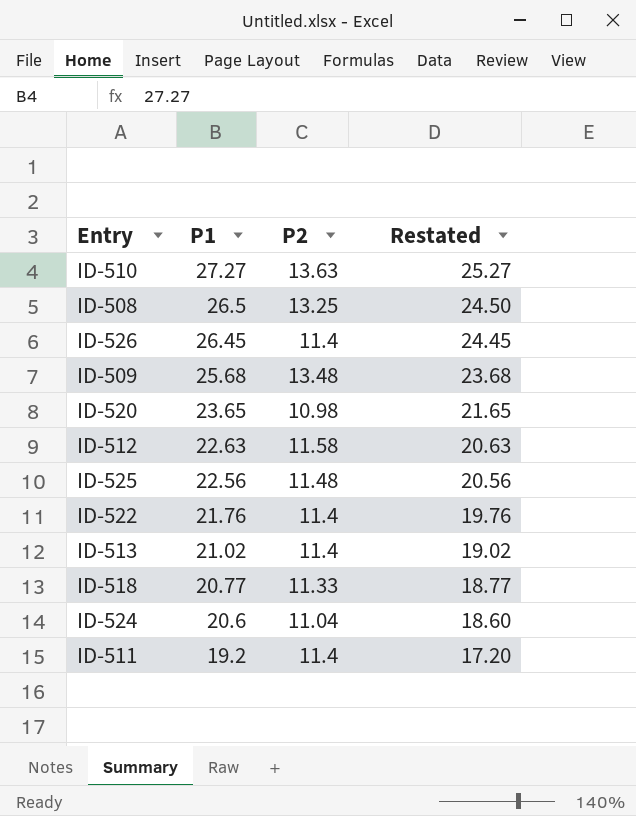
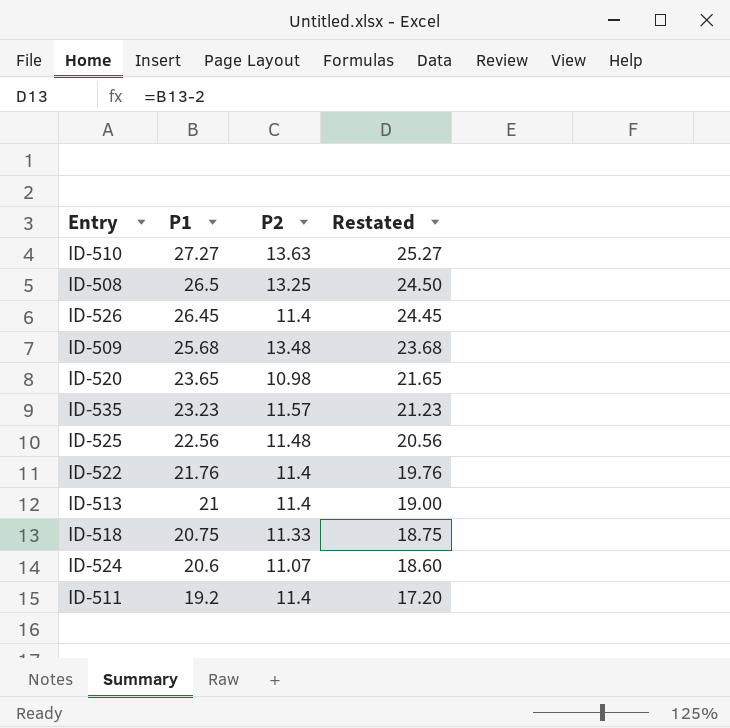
row ID-512: 22.63 | 11.58 | 20.63 -> none
row ID-535: none -> 23.23 | 11.57 | 21.23
ID-513 | P1: 21.02 -> 21
ID-513 | Restated: 19.02 -> 19.00
ID-518 | P1: 20.77 -> 20.75
ID-518 | Restated: 18.77 -> 18.75
ID-524 | P2: 11.04 -> 11.07

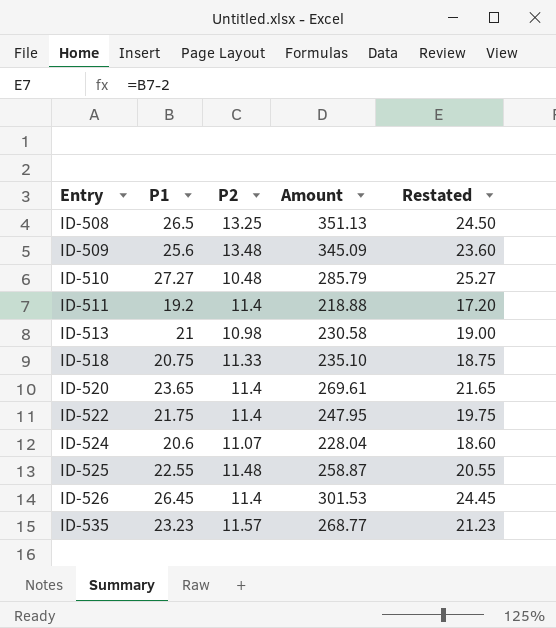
row order: P1 descending -> Entry ascending
column Amount | formula: none -> [P1] * [P2]
ID-509 | P1: 25.68 -> 25.6
ID-509 | Restated: 23.68 -> 23.60
ID-510 | P2: 13.63 -> 10.48
ID-513 | P2: 11.4 -> 10.98
ID-520 | P2: 10.98 -> 11.4
ID-522 | P1: 21.76 -> 21.75
ID-522 | Restated: 19.76 -> 19.75
ID-525 | P1: 22.56 -> 22.55
ID-525 | Restated: 20.56 -> 20.55

